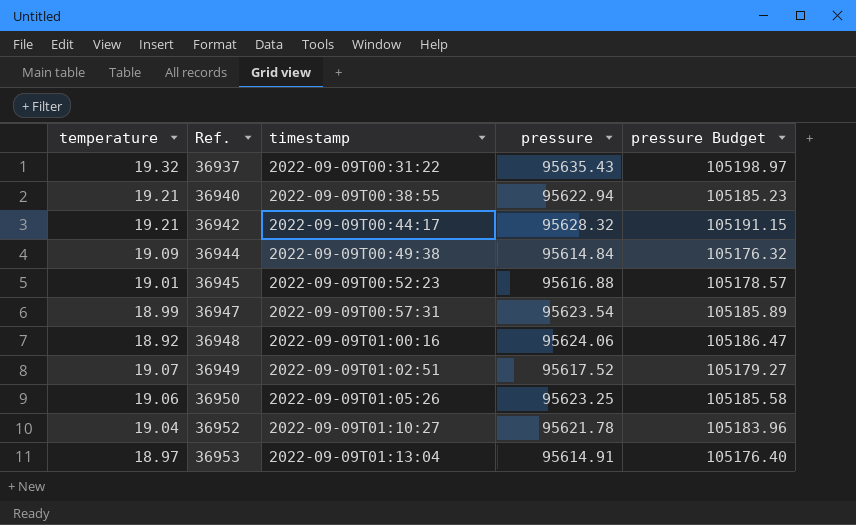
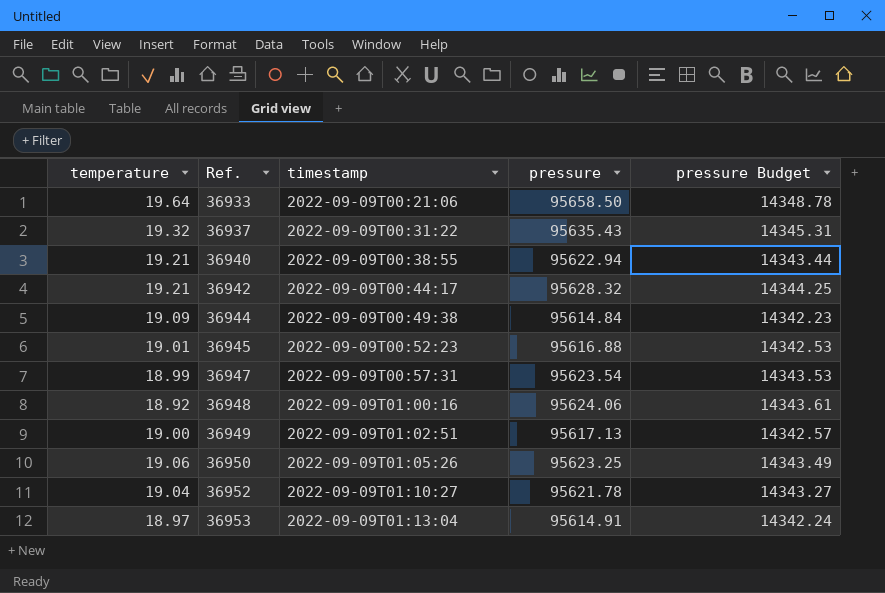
column pressure Budget | formula: [pressure] * 1.1 -> [pressure] * 0.15
row 36933: none -> 19.64 | 2022-09-09T00:21:06 | 95658.50 | 14348.78
36949 | temperature: 19.07 -> 19.00
36949 | pressure: 95617.52 -> 95617.13

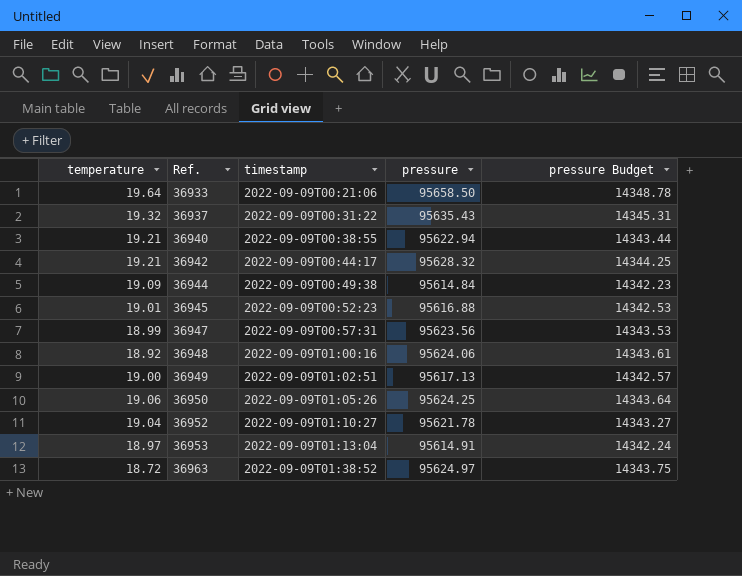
36947 | pressure: 95623.54 -> 95623.56
36950 | pressure: 95623.25 -> 95624.25
36950 | pressure Budget: 14343.49 -> 14343.64
row 36963: none -> 18.72 | 2022-09-09T01:38:52 | 95624.97 | 14343.75

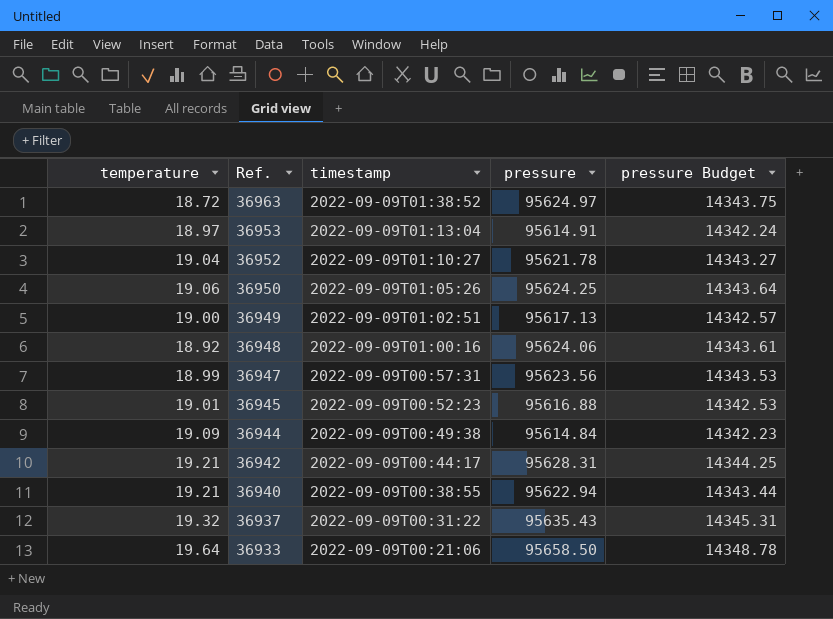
row order: Ref. ascending -> Ref. descending
36942 | pressure: 95628.32 -> 95628.31

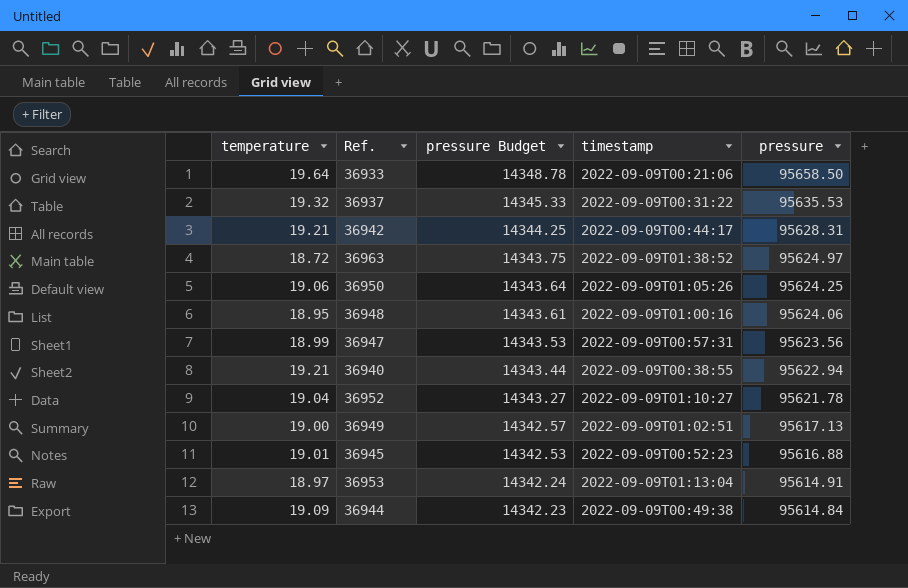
row order: Ref. descending -> pressure Budget descending
column pressure Budget | position: 5 -> 3
36937 | pressure Budget: 14345.31 -> 14345.33
36937 | pressure: 95635.43 -> 95635.53
36948 | temperature: 18.92 -> 18.95

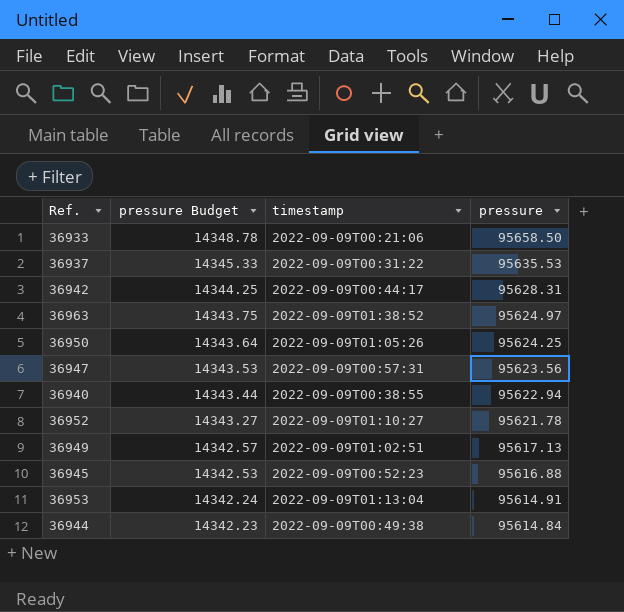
column temperature | position: 1 -> none
row 36948: 18.95 | 14343.61 | 2022-09-09T01:00:16 | 95624.06 -> none

